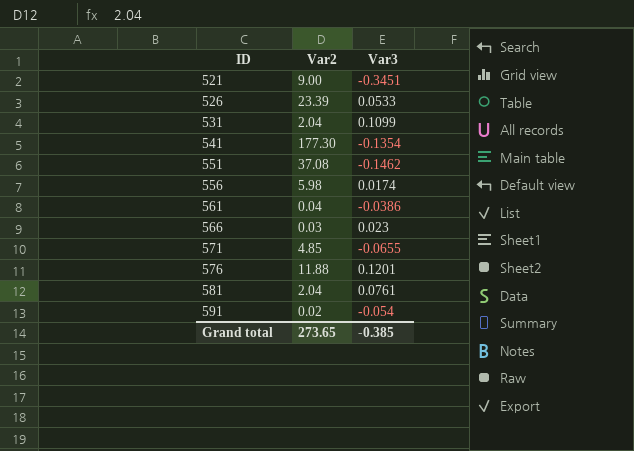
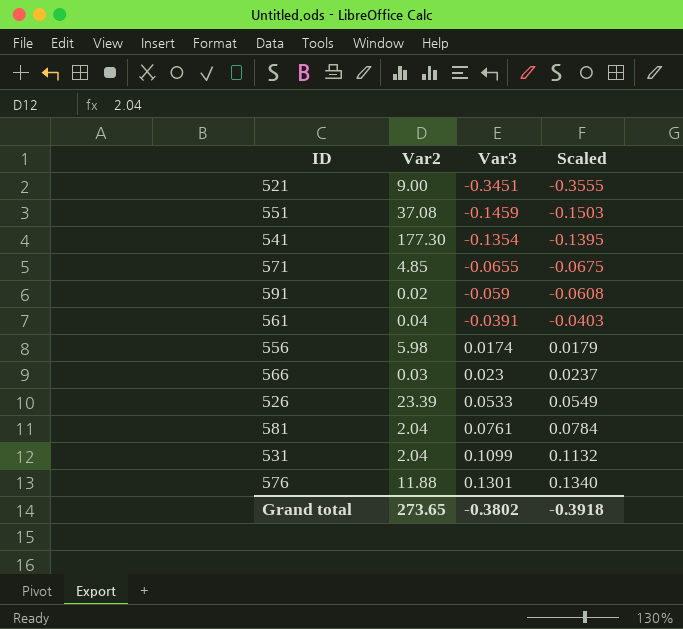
row order: ID ascending -> Var3 ascending
column Scaled | formula: none -> [Var3] * 1.03
551 | Var3: -0.1462 -> -0.1459
591 | Var3: -0.054 -> -0.059
561 | Var3: -0.0386 -> -0.0391
576 | Var3: 0.1201 -> 0.1301
Grand total | Var3: -0.385 -> -0.3802

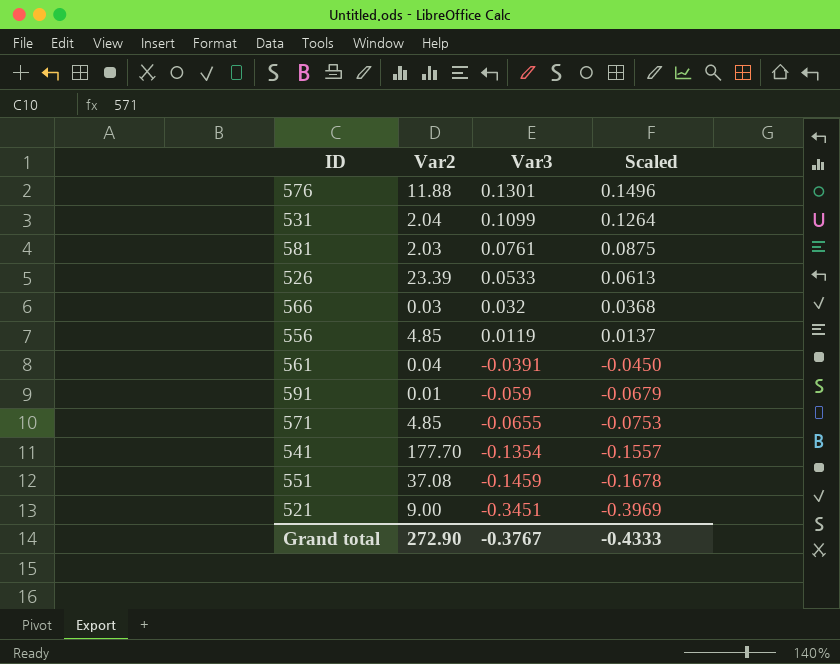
row order: Var3 ascending -> Var3 descending
column Scaled | formula: [Var3] * 1.03 -> [Var3] * 1.15
581 | Var2: 2.04 -> 2.03
566 | Var3: 0.023 -> 0.032
556 | Var2: 5.98 -> 4.85
556 | Var3: 0.0174 -> 0.0119
591 | Var2: 0.02 -> 0.01
541 | Var2: 177.30 -> 177.70
Grand total | Var2: 273.65 -> 272.90
Grand total | Var3: -0.3802 -> -0.3767
Grand total | Scaled: -0.3918 -> -0.4333

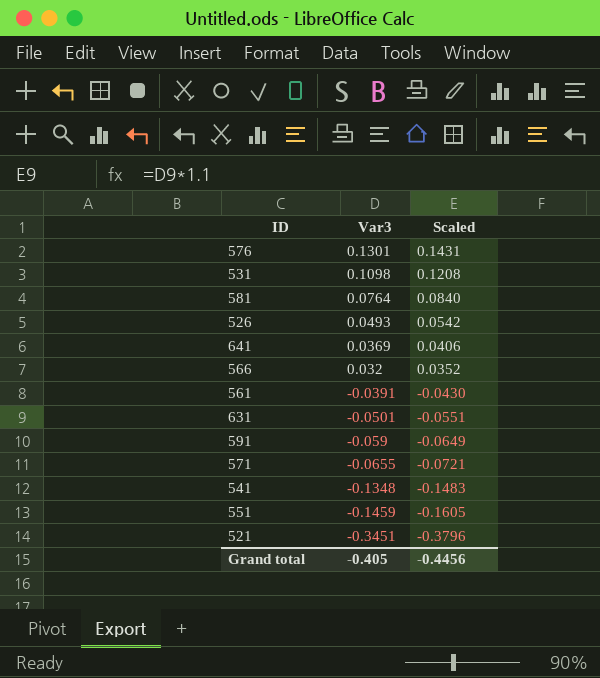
column Var2 | position: 2 -> none
column Scaled | formula: [Var3] * 1.15 -> [Var3] * 1.1
row 556: 4.85 | 0.0119 | 0.0137 -> none
531 | Var3: 0.1099 -> 0.1098
581 | Var3: 0.0761 -> 0.0764
526 | Var3: 0.0533 -> 0.0493
row 641: none -> 0.0369 | 0.0406
row 631: none -> -0.0501 | -0.0551
541 | Var3: -0.1354 -> -0.1348
Grand total | Var3: -0.3767 -> -0.405
Grand total | Scaled: -0.4333 -> -0.4456

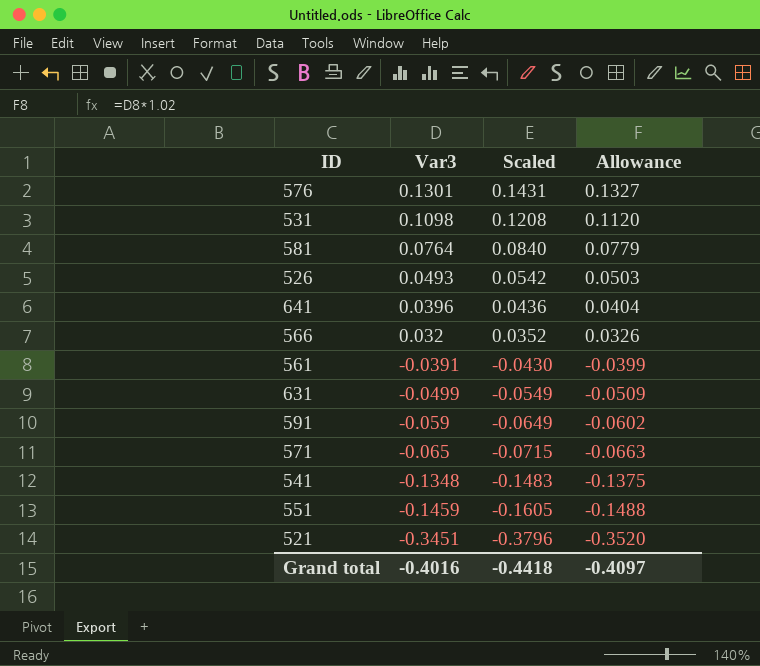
column Allowance | formula: none -> [Var3] * 1.02
641 | Var3: 0.0369 -> 0.0396
641 | Scaled: 0.0406 -> 0.0436
631 | Var3: -0.0501 -> -0.0499
631 | Scaled: -0.0551 -> -0.0549
571 | Var3: -0.0655 -> -0.065
571 | Scaled: -0.0721 -> -0.0715
Grand total | Var3: -0.405 -> -0.4016
Grand total | Scaled: -0.4456 -> -0.4418

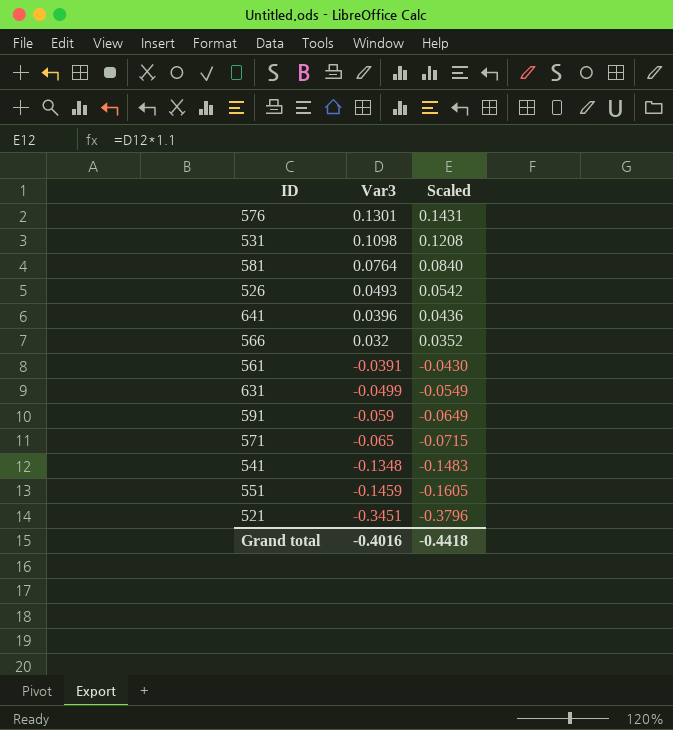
column Allowance | formula: [Var3] * 1.02 -> none

